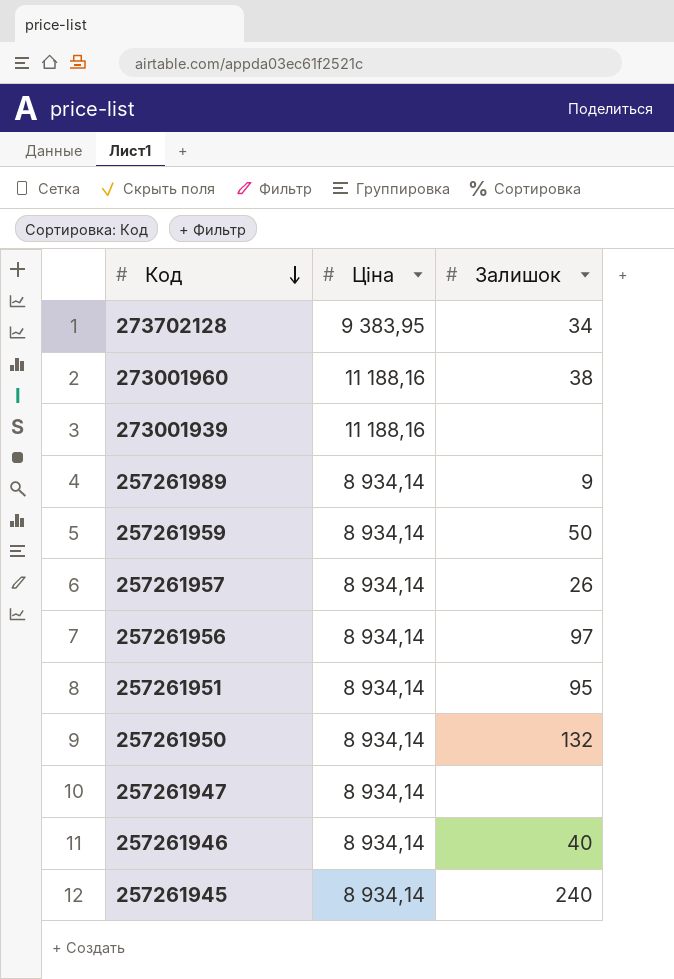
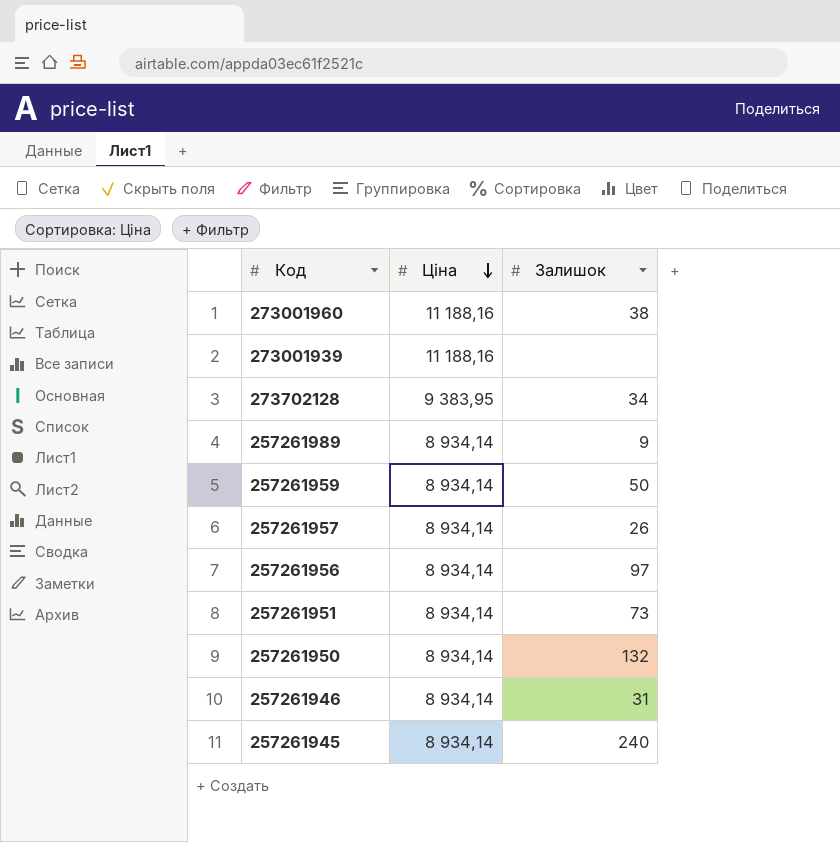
row order: Код descending -> Ціна descending
row 257261947: 8 934,14 | none -> none
257261951 | Залишок: 95 -> 73
257261946 | Залишок: 40 -> 31

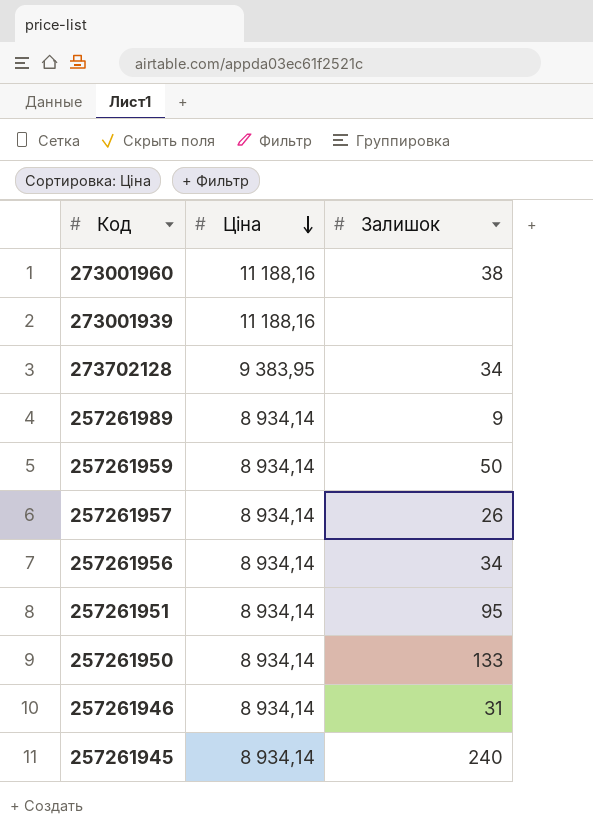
257261956 | Залишок: 97 -> 34
257261951 | Залишок: 73 -> 95
257261950 | Залишок: 132 -> 133

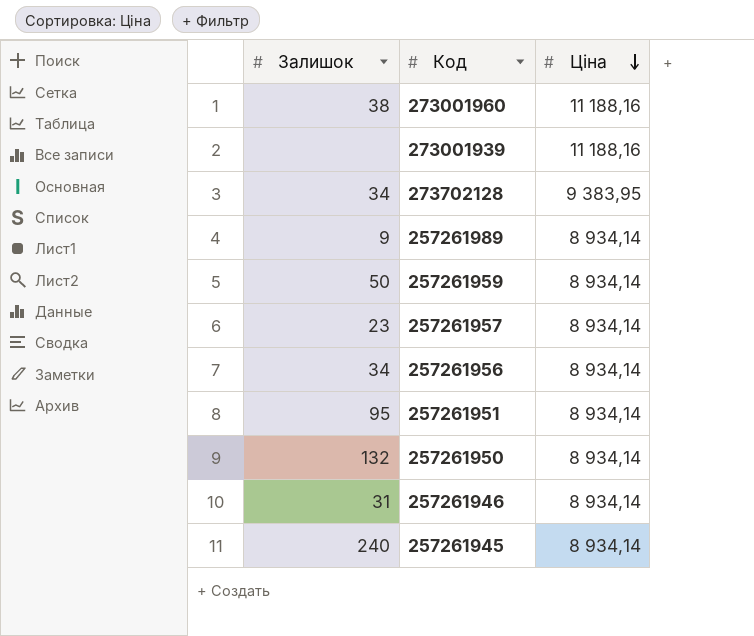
column Залишок | position: 3 -> 1
257261957 | Залишок: 26 -> 23
257261950 | Залишок: 133 -> 132

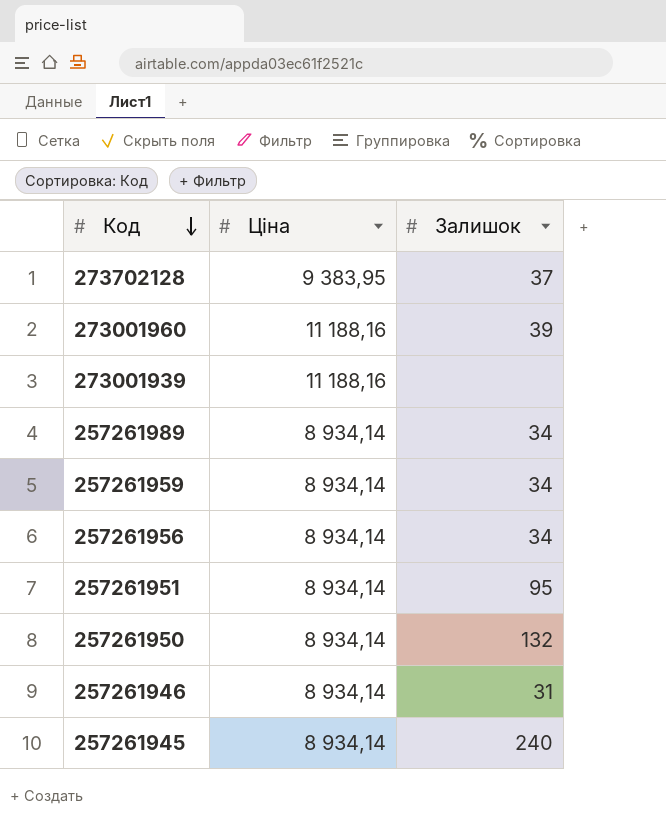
row order: Ціна descending -> Код descending
column Залишок | position: 1 -> 3
row 257261957: 23 | 8 934,14 -> none
273702128 | Залишок: 34 -> 37
273001960 | Залишок: 38 -> 39
257261989 | Залишок: 9 -> 34
257261959 | Залишок: 50 -> 34

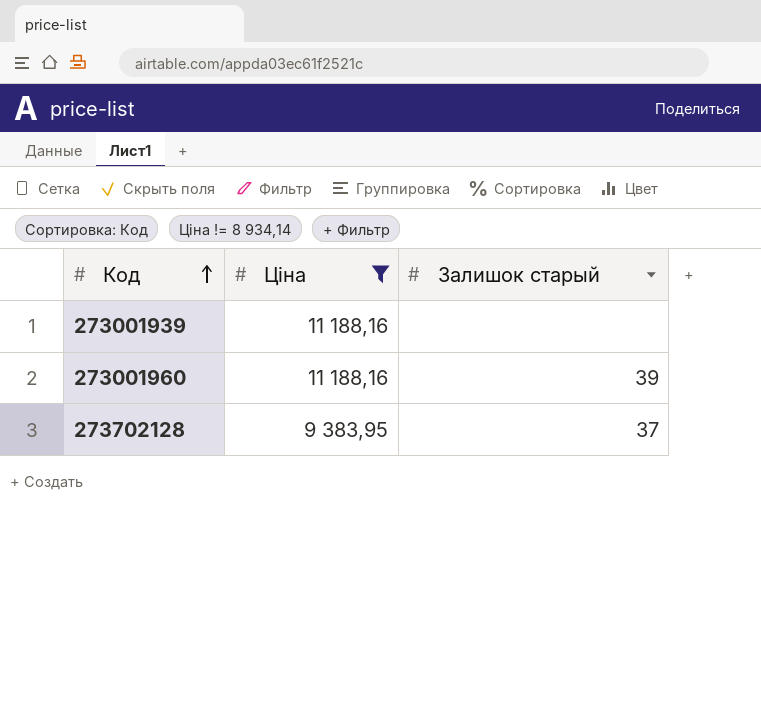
filter: none -> Ціна != 8 934,14
row order: Код descending -> Код ascending
column name: Залишок -> Залишок старый

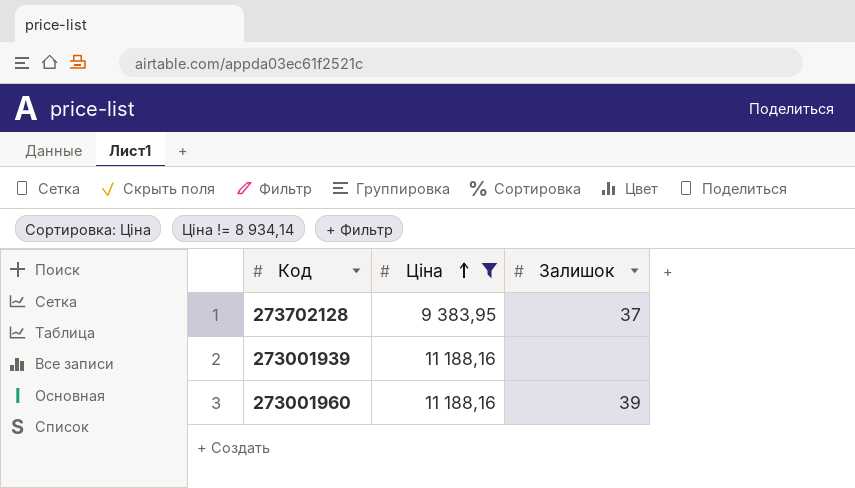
row order: Код ascending -> Ціна ascending
column name: Залишок старый -> Залишок

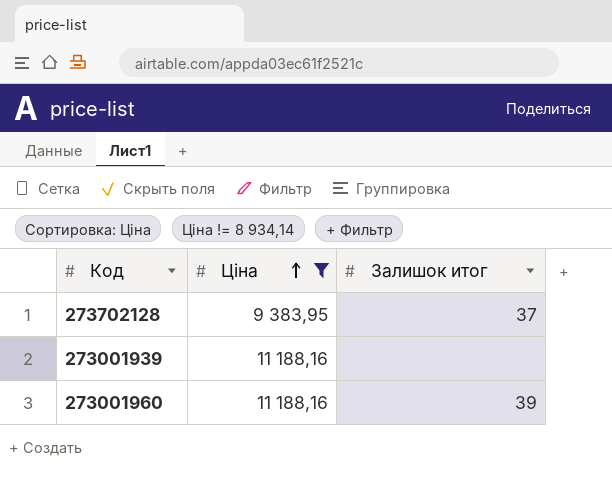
column name: Залишок -> Залишок итог

